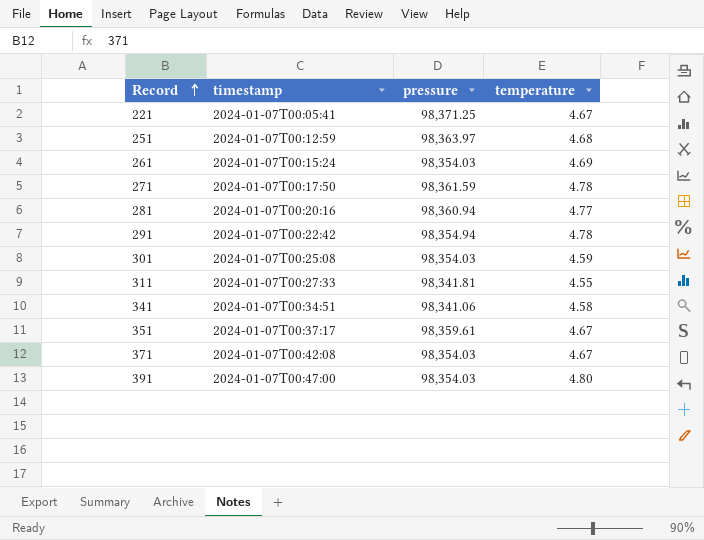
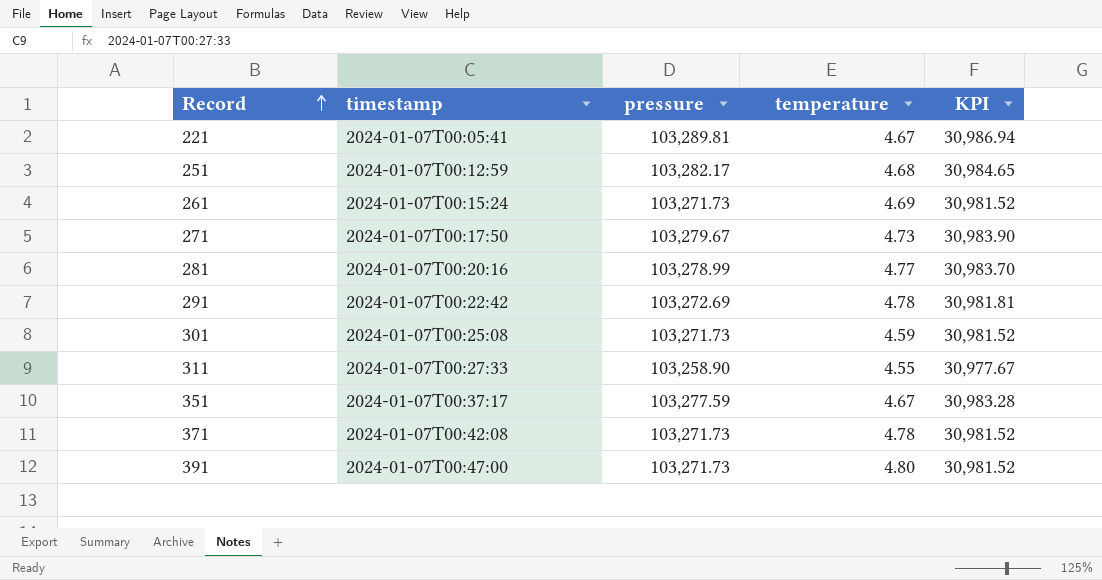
column KPI | formula: none -> [pressure] * 0.3
row 341: 2024-01-07T00:34:51 | 98,341.06 | 4.58 -> none
221 | pressure: 98,371.25 -> 103,289.81
251 | pressure: 98,363.97 -> 103,282.17
261 | pressure: 98,354.03 -> 103,271.73
271 | pressure: 98,361.59 -> 103,279.67
271 | temperature: 4.78 -> 4.73
281 | pressure: 98,360.94 -> 103,278.99
291 | pressure: 98,354.94 -> 103,272.69
301 | pressure: 98,354.03 -> 103,271.73
311 | pressure: 98,341.81 -> 103,258.90
351 | pressure: 98,359.61 -> 103,277.59
371 | pressure: 98,354.03 -> 103,271.73
371 | temperature: 4.67 -> 4.78
391 | pressure: 98,354.03 -> 103,271.73

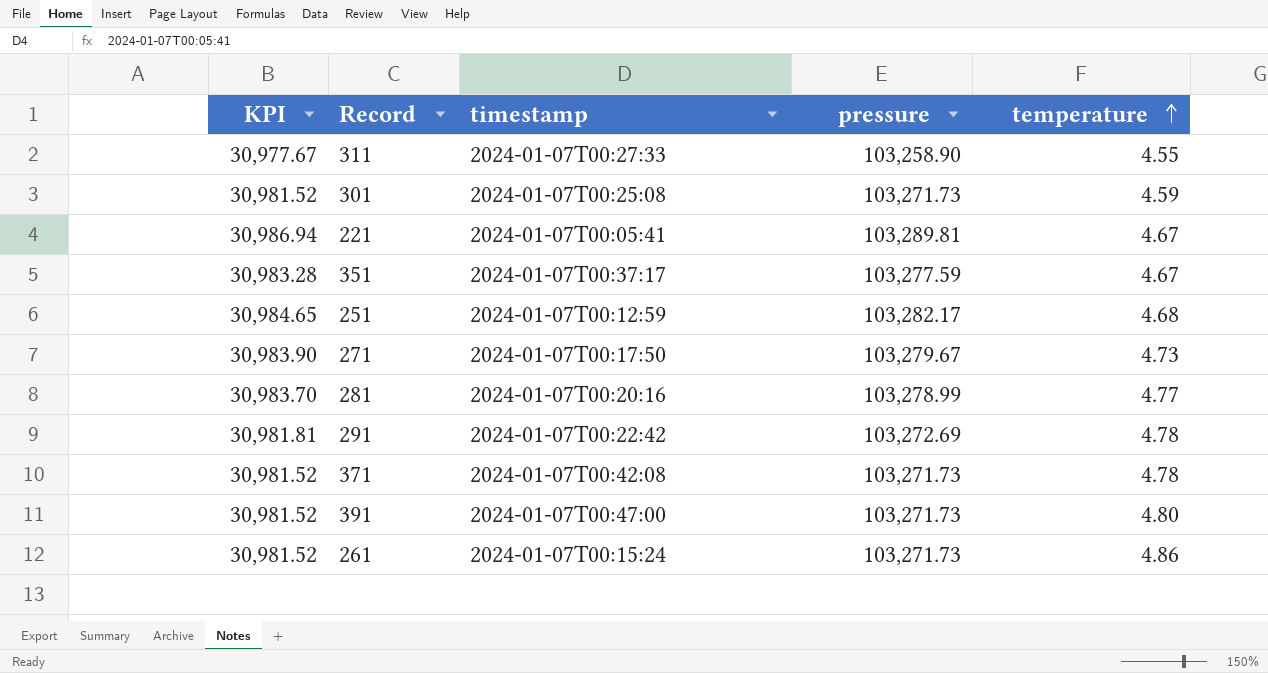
row order: Record ascending -> temperature ascending
column KPI | position: 5 -> 1
261 | temperature: 4.69 -> 4.86

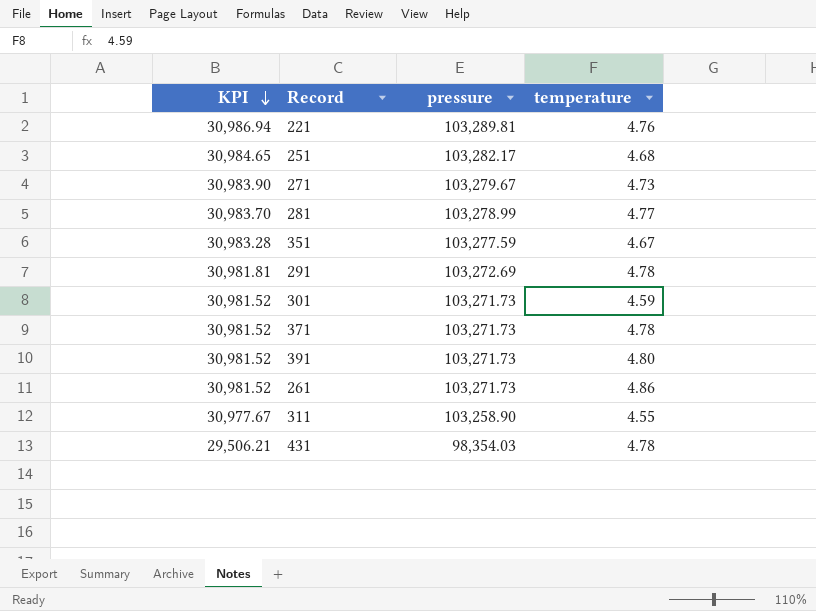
row order: temperature ascending -> KPI descending
column timestamp | position: 3 -> none
221 | temperature: 4.67 -> 4.76
row 431: none -> 29,506.21 | 98,354.03 | 4.78

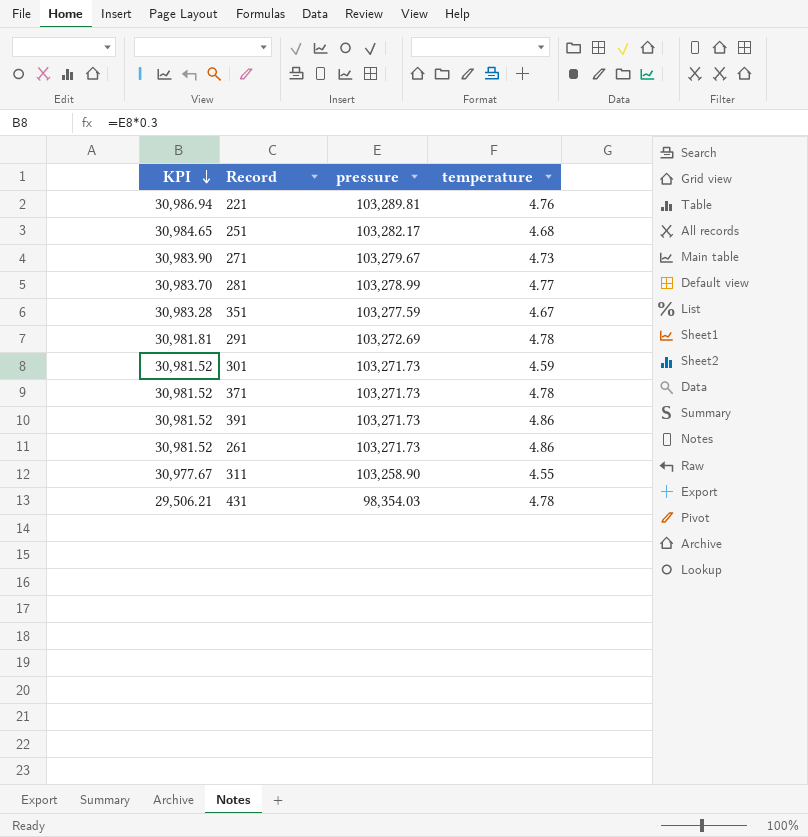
391 | temperature: 4.80 -> 4.86

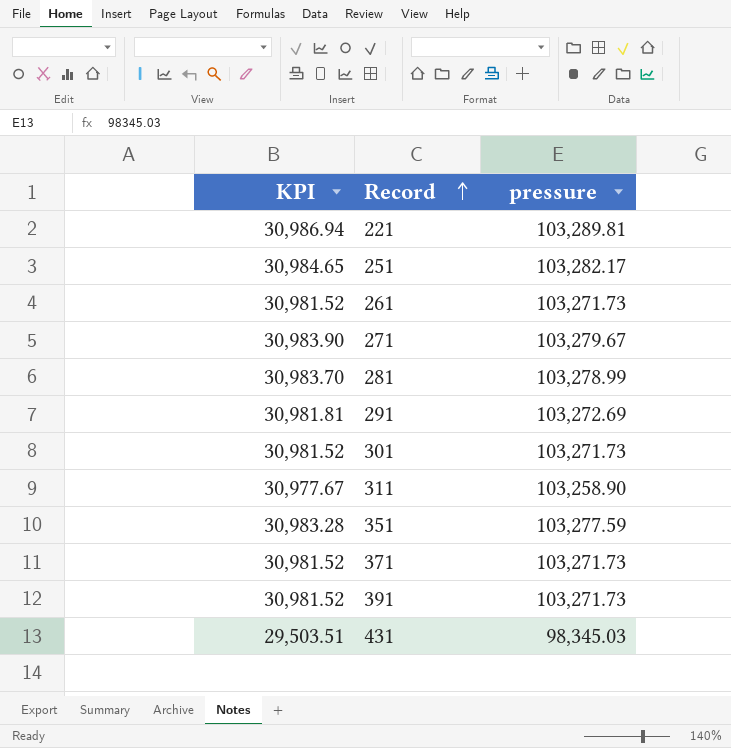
row order: KPI descending -> Record ascending
column temperature | position: 4 -> none
431 | KPI: 29,506.21 -> 29,503.51
431 | pressure: 98,354.03 -> 98,345.03

